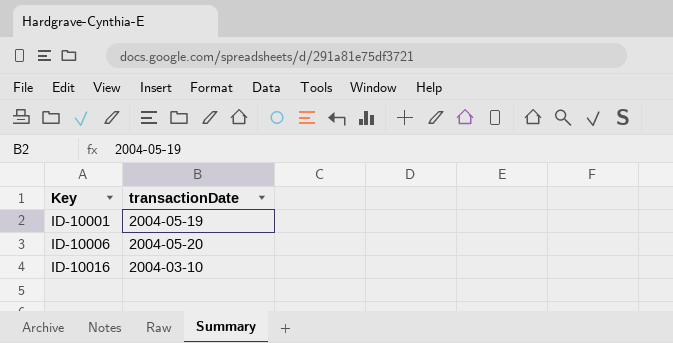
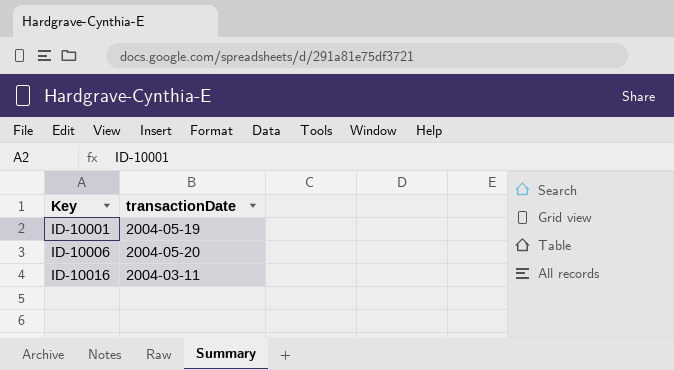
ID-10016 | transactionDate: 2004-03-10 -> 2004-03-11

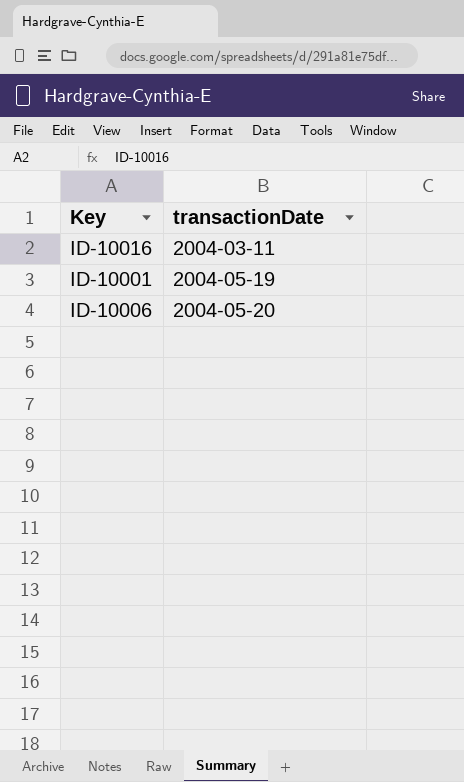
row order: Key ascending -> transactionDate ascending

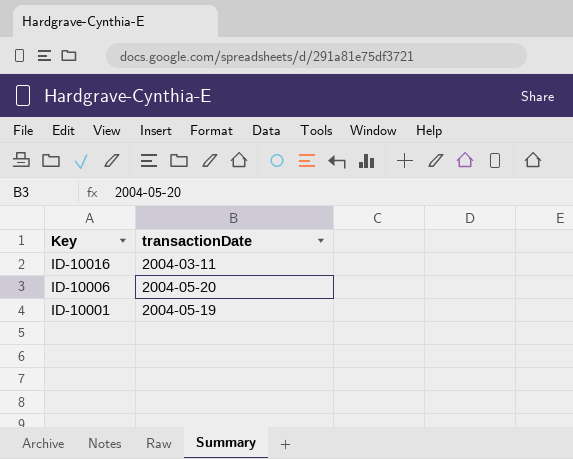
row order: transactionDate ascending -> Key descending

